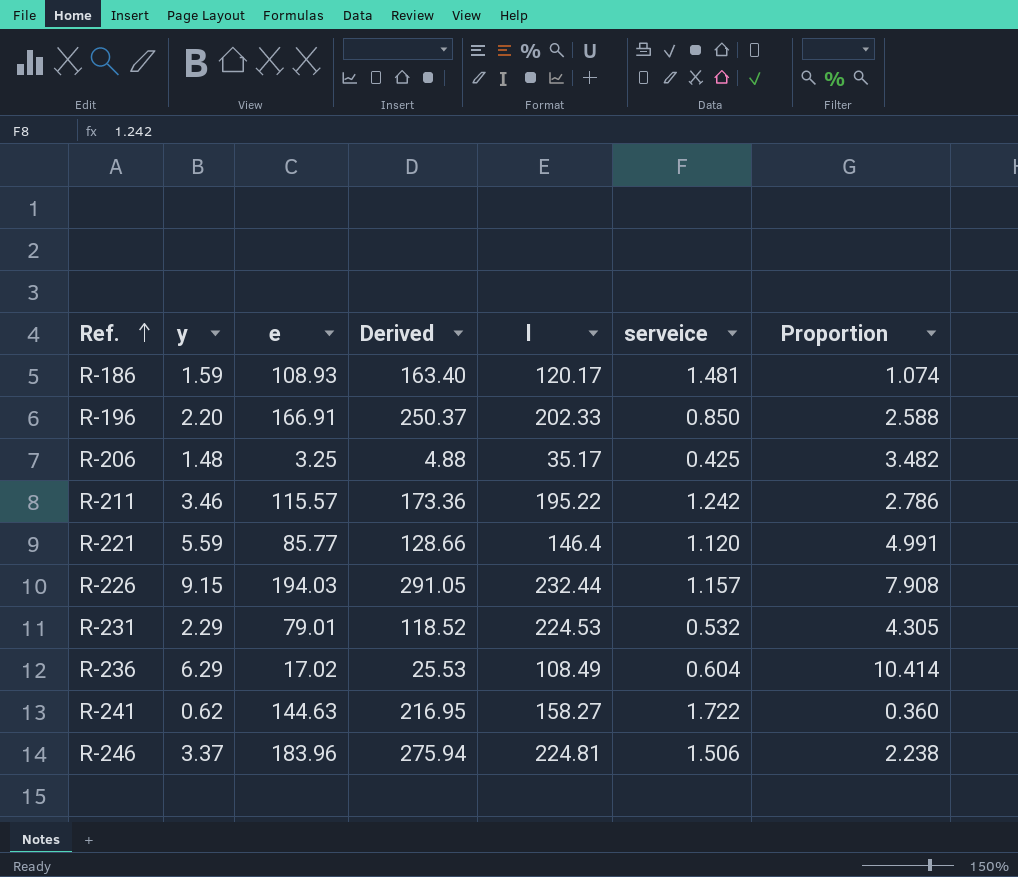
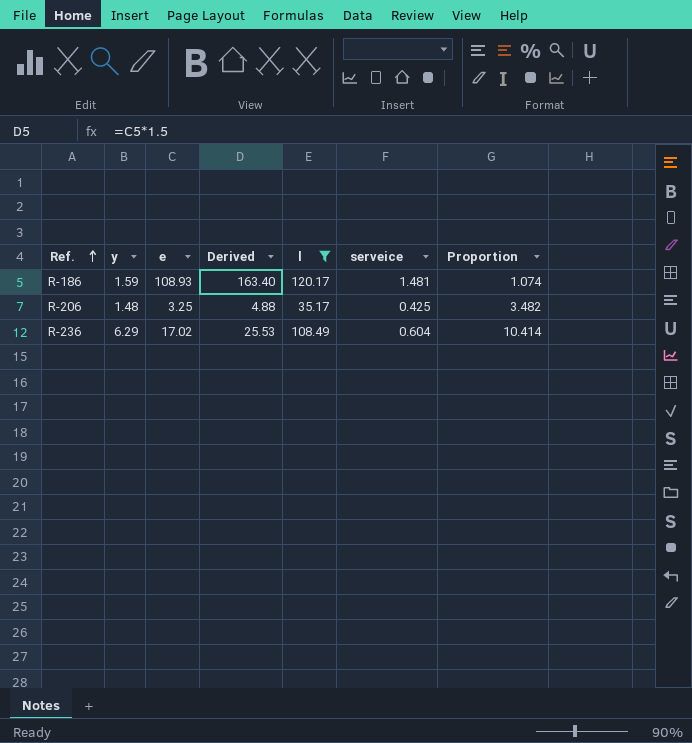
filter: none -> l <= 120.17

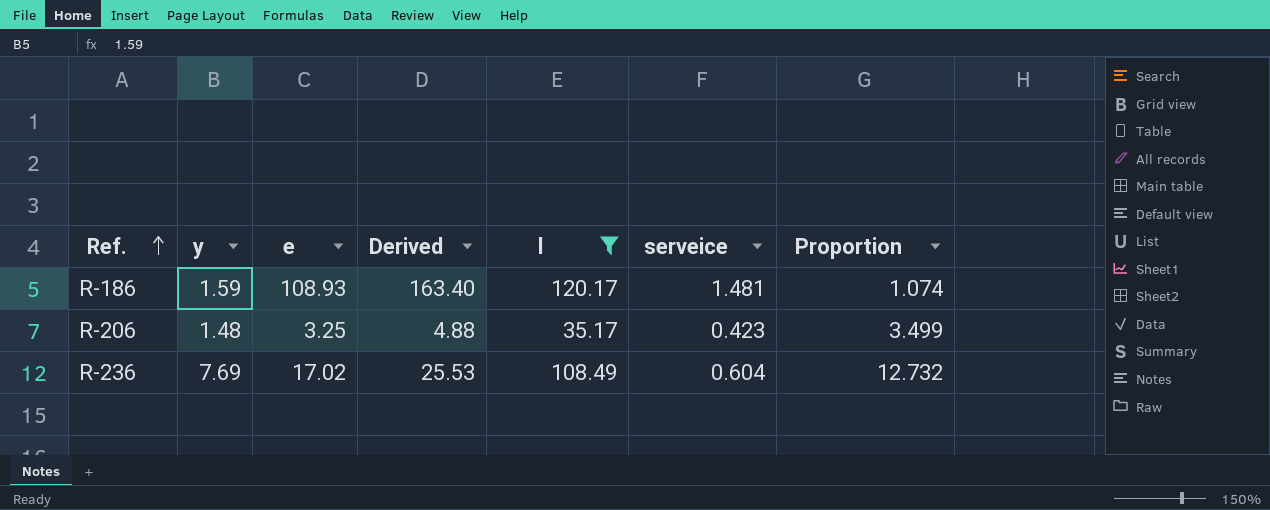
R-206 | serveice: 0.425 -> 0.423
R-206 | Proportion: 3.482 -> 3.499
R-236 | y: 6.29 -> 7.69
R-236 | Proportion: 10.414 -> 12.732

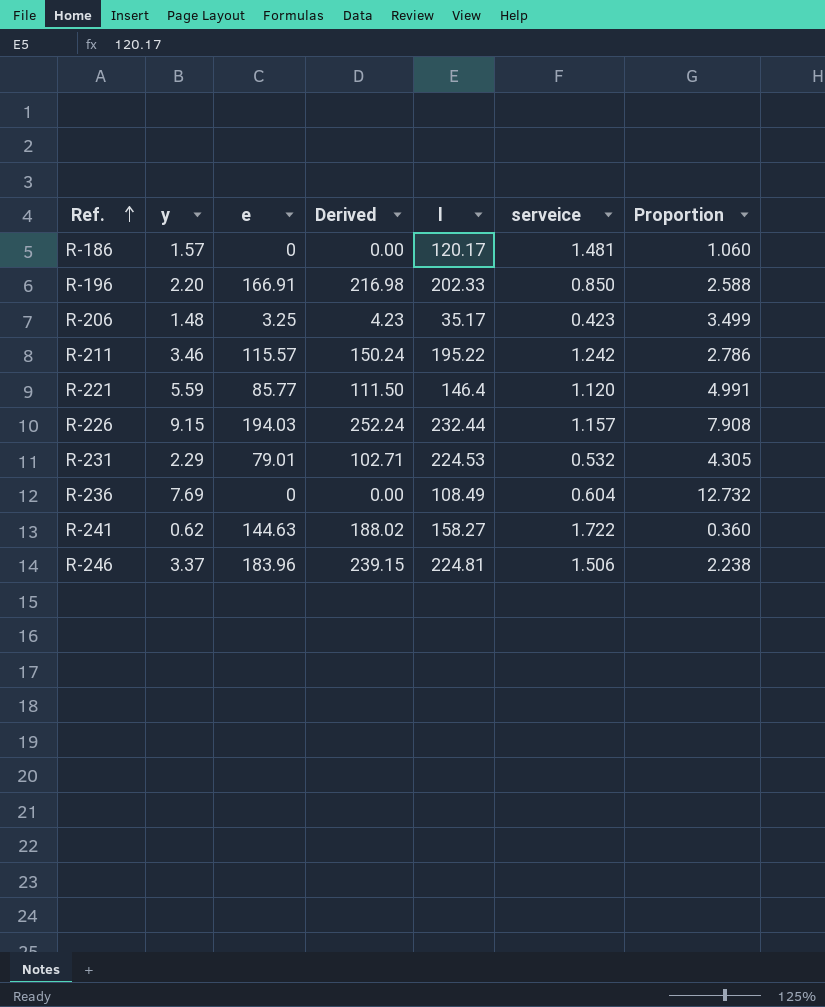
filter: l <= 120.17 -> none
column Derived | formula: [e] * 1.5 -> [e] * 1.3
R-186 | y: 1.59 -> 1.57
R-186 | e: 108.93 -> 0
R-186 | Proportion: 1.074 -> 1.060
R-236 | e: 17.02 -> 0

